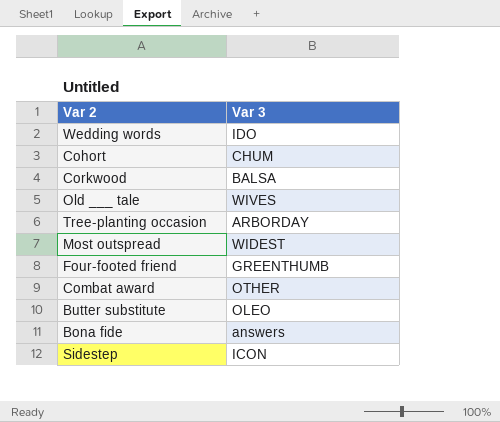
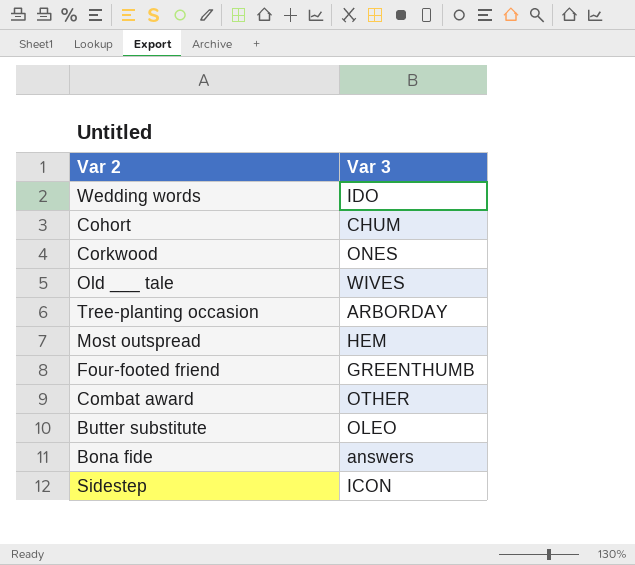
Corkwood | Var 3: BALSA -> ONES
Most outspread | Var 3: WIDEST -> HEM

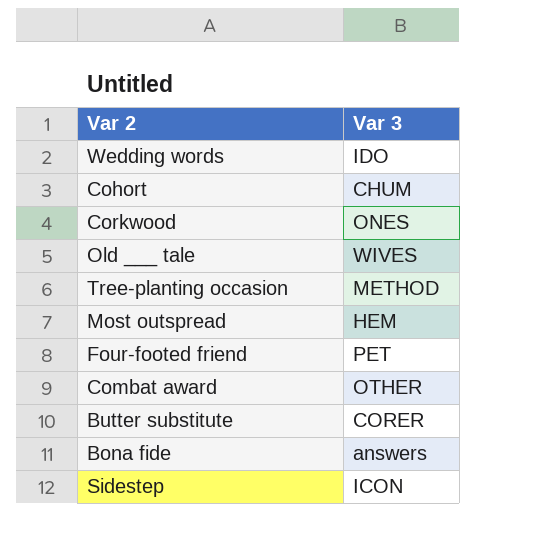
Tree-planting occasion | Var 3: ARBORDAY -> METHOD
Four-footed friend | Var 3: GREENTHUMB -> PET
Butter substitute | Var 3: OLEO -> CORER

